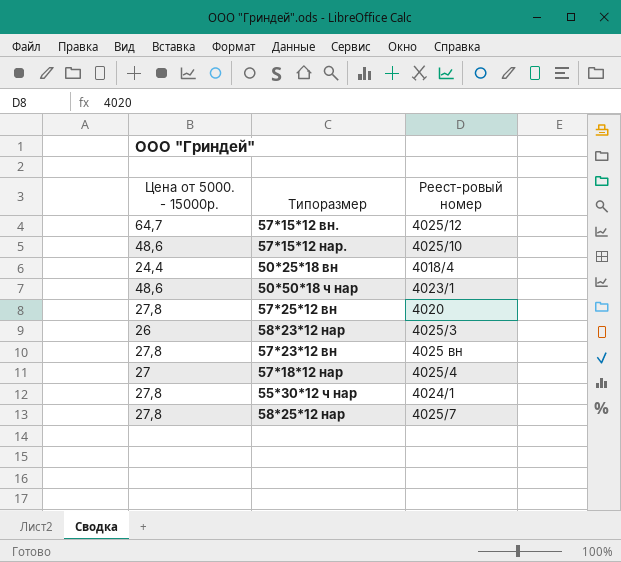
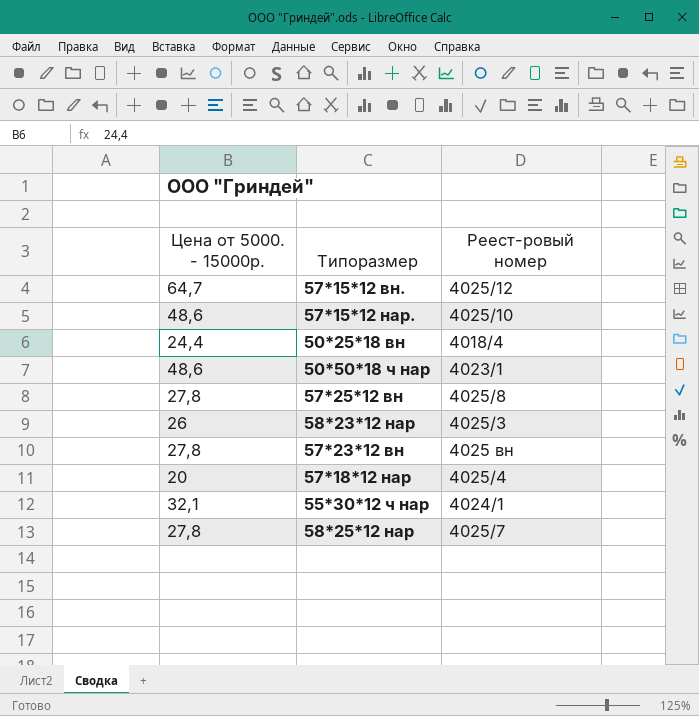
57*25*12 вн | Реест-ровый номер: 4020 -> 4025/8
57*18*12 нар | Цена от 5000. - 15000р.: 27 -> 20
55*30*12 ч нар | Цена от 5000. - 15000р.: 27,8 -> 32,1

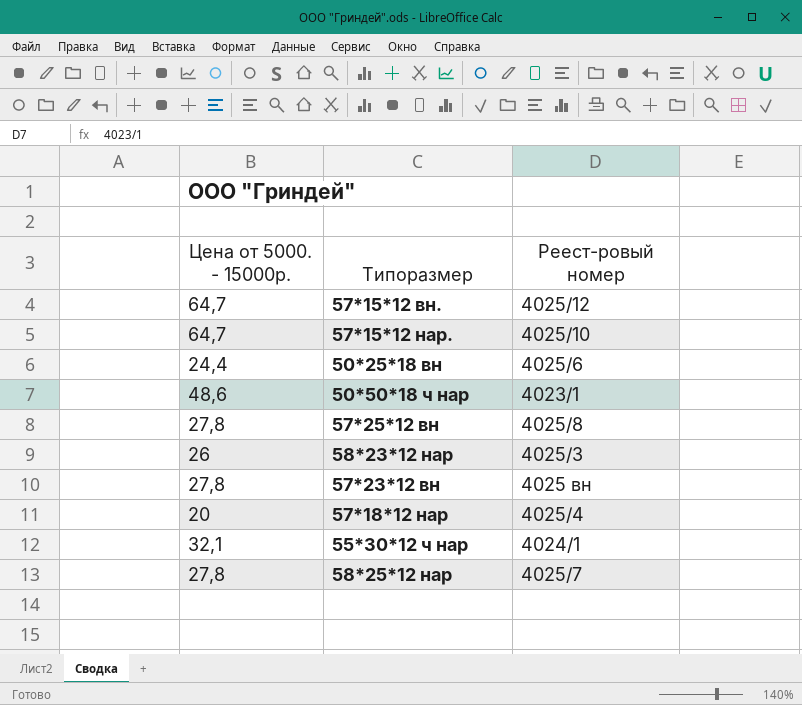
57*15*12 нар. | Цена от 5000. - 15000р.: 48,6 -> 64,7
50*25*18 вн | Реест-ровый номер: 4018/4 -> 4025/6

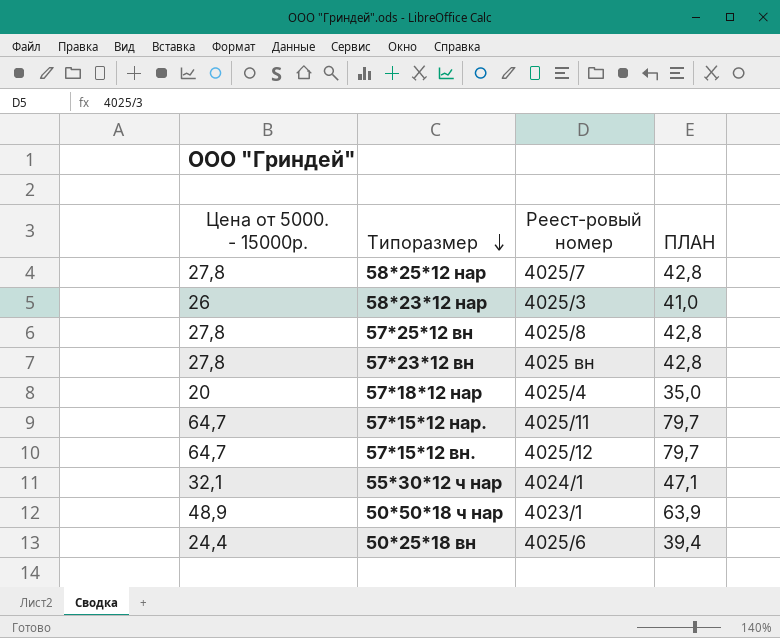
row order: none -> Типоразмер descending
column ПЛАН | formula: none -> [Цена от 5000. - 15000р.] + 15
57*15*12 нар. | Реест-ровый номер: 4025/10 -> 4025/11
50*50*18 ч нар | Цена от 5000. - 15000р.: 48,6 -> 48,9

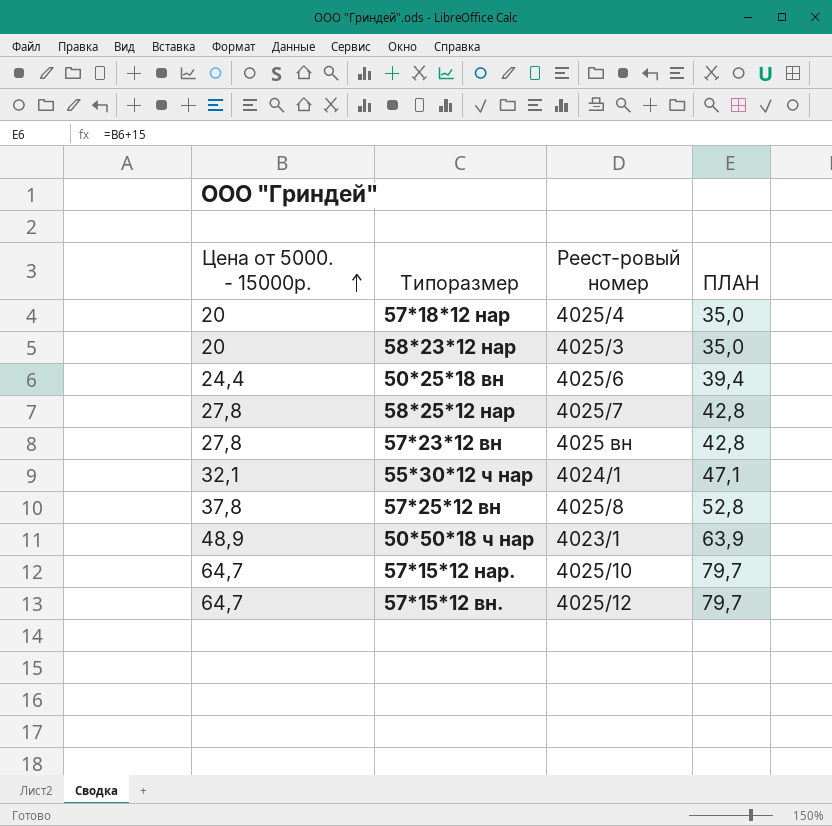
row order: Типоразмер descending -> Цена от 5000. - 15000р. ascending
58*23*12 нар | Цена от 5000. - 15000р.: 26 -> 20
58*23*12 нар | ПЛАН: 41,0 -> 35,0
57*25*12 вн | Цена от 5000. - 15000р.: 27,8 -> 37,8
57*25*12 вн | ПЛАН: 42,8 -> 52,8
57*15*12 нар. | Реест-ровый номер: 4025/11 -> 4025/10

